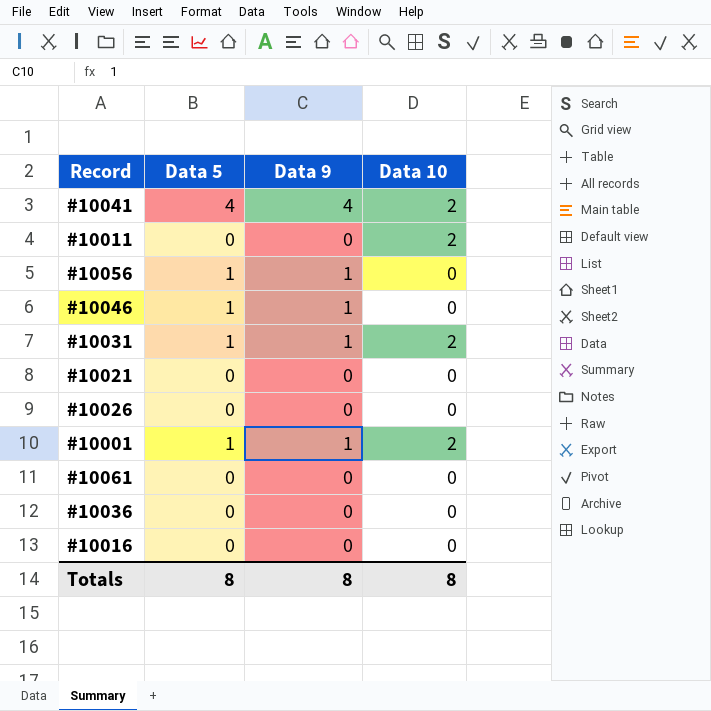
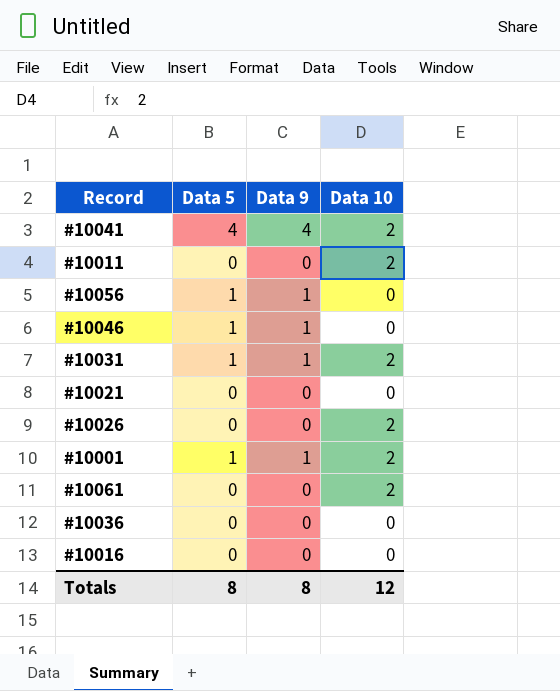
#10026 | Data 10: 0 -> 2
#10061 | Data 10: 0 -> 2
Totals | Data 10: 8 -> 12

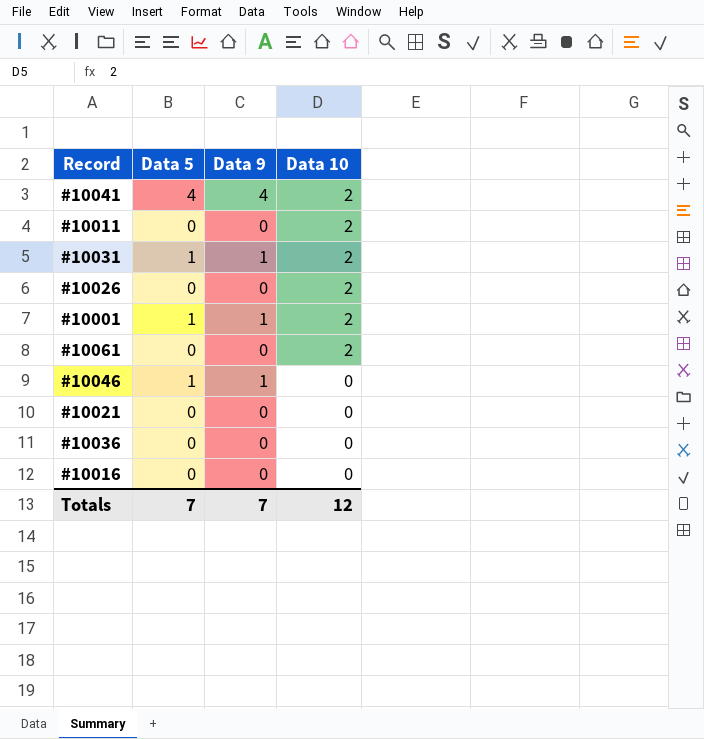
row order: none -> Data 10 descending
row #10056: 1 | 1 | 0 -> none
Totals | Data 5: 8 -> 7
Totals | Data 9: 8 -> 7

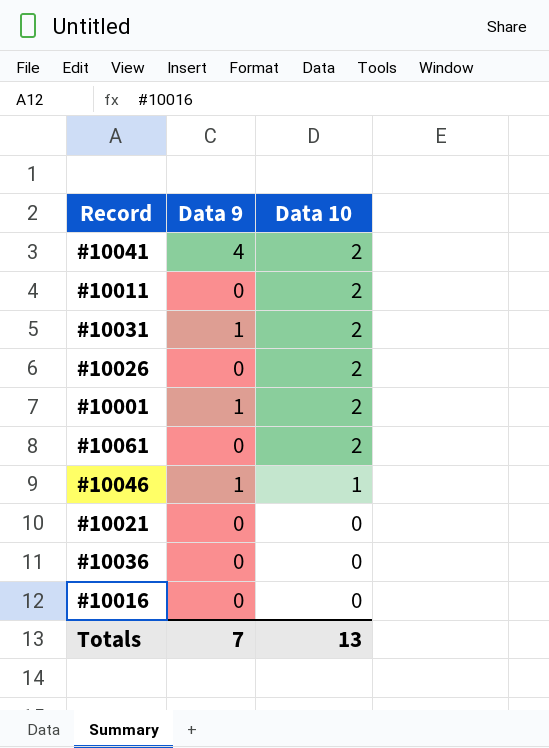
column Data 5 | position: 2 -> none
#10046 | Data 10: 0 -> 1
Totals | Data 10: 12 -> 13

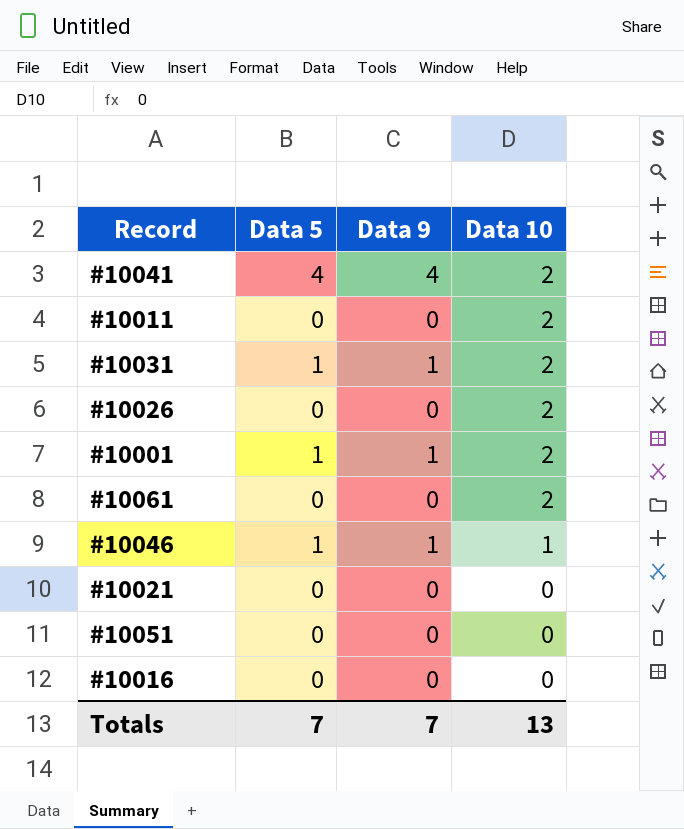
column Data 5 | position: none -> 2
row #10036: 0 | 0 -> none
row #10051: none -> 0 | 0 | 0

